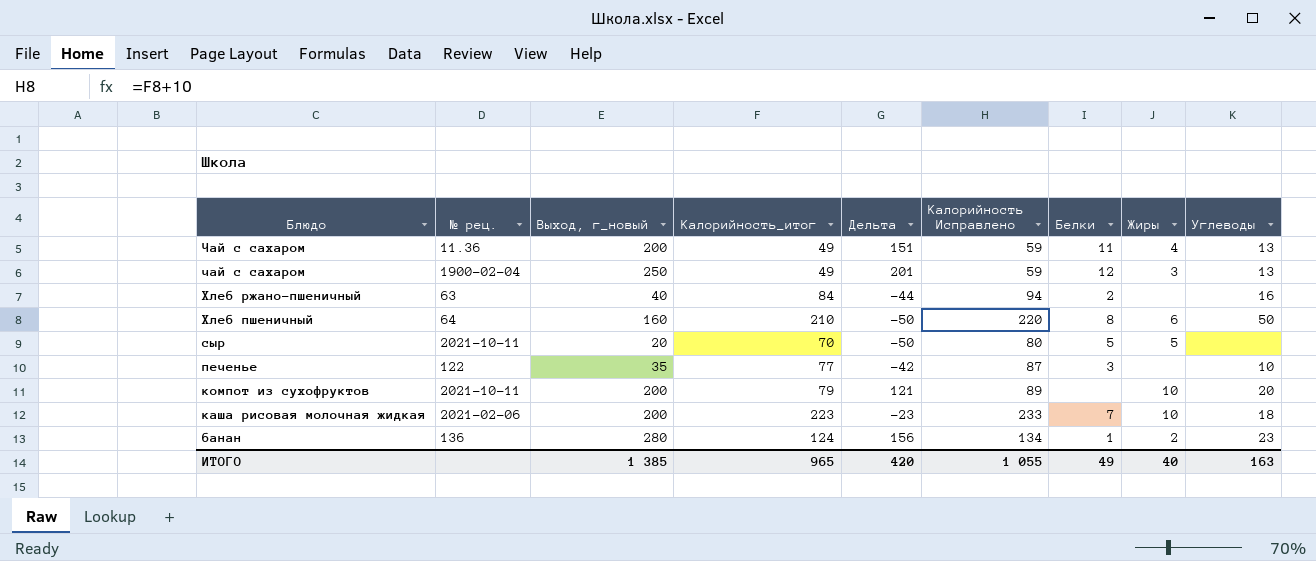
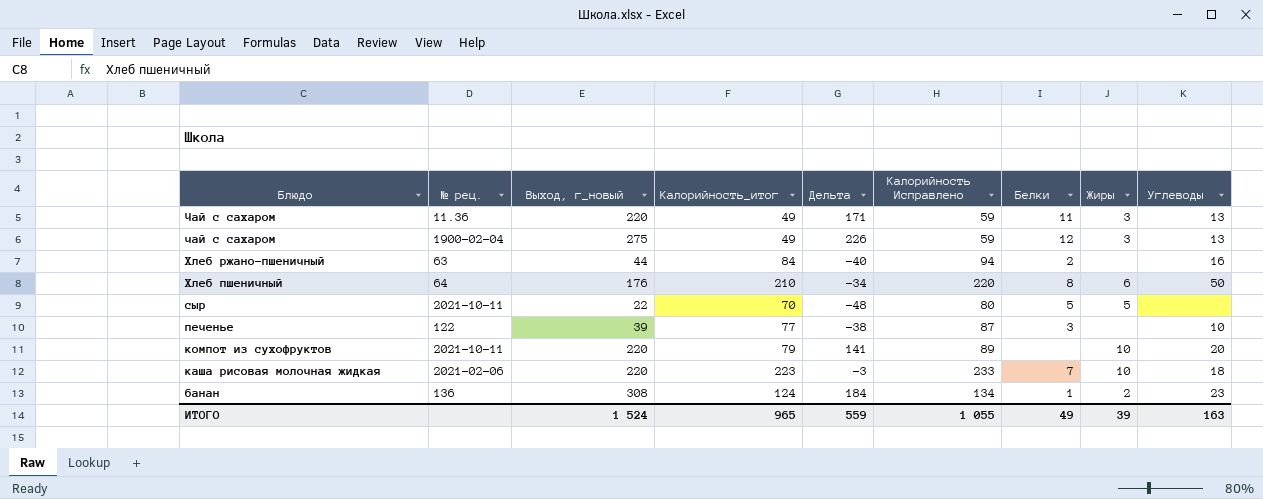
Чай с сахаром | Выход, г_новый: 200 -> 220
Чай с сахаром | Дельта: 151 -> 171
Чай с сахаром | Жиры: 4 -> 3
чай с сахаром | Выход, г_новый: 250 -> 275
чай с сахаром | Дельта: 201 -> 226
Хлеб ржано-пшеничный | Выход, г_новый: 40 -> 44
Хлеб ржано-пшеничный | Дельта: -44 -> -40
Хлеб пшеничный | Выход, г_новый: 160 -> 176
Хлеб пшеничный | Дельта: -50 -> -34
сыр | Выход, г_новый: 20 -> 22
сыр | Дельта: -50 -> -48
печенье | Выход, г_новый: 35 -> 39
печенье | Дельта: -42 -> -38
компот из сухофруктов | Выход, г_новый: 200 -> 220
компот из сухофруктов | Дельта: 121 -> 141
каша рисовая молочная жидкая | Выход, г_новый: 200 -> 220
каша рисовая молочная жидкая | Дельта: -23 -> -3
банан | Выход, г_новый: 280 -> 308
банан | Дельта: 156 -> 184
ИТОГО | Выход, г_новый: 1 385 -> 1 524
ИТОГО | Дельта: 420 -> 559
ИТОГО | Жиры: 40 -> 39

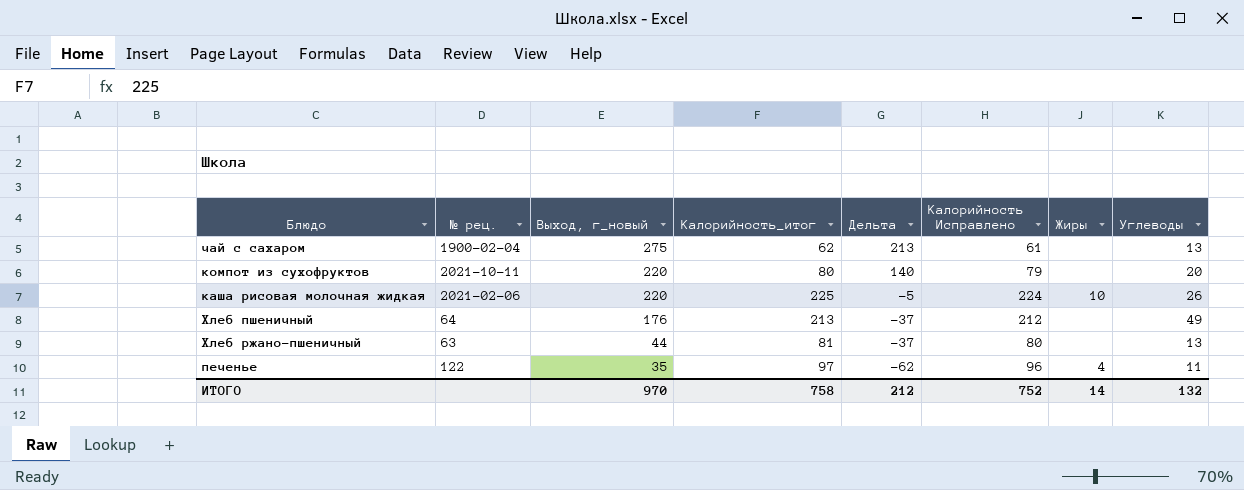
row order: Блюдо descending -> Выход, г_новый descending
column Белки | position: 7 -> none
column Калорийность Исправлено | formula: [Калорийность_итог] + 10 -> [Калорийность_итог] - 1
row Чай с сахаром: 11.36 | 220 | 49 | 171 | 59 | 11 | 3 | 13 -> none
row сыр: 2021-10-11 | 22 | 70 | -48 | 80 | 5 | 5 | none -> none
row банан: 136 | 308 | 124 | 184 | 134 | 1 | 2 | 23 -> none
чай с сахаром | Калорийность_итог: 49 -> 62
чай с сахаром | Дельта: 226 -> 213
чай с сахаром | Жиры: 3 -> none
компот из сухофруктов | Калорийность_итог: 79 -> 80
компот из сухофруктов | Дельта: 141 -> 140
компот из сухофруктов | Жиры: 10 -> none
каша рисовая молочная жидкая | Калорийность_итог: 223 -> 225
каша рисовая молочная жидкая | Дельта: -3 -> -5
каша рисовая молочная жидкая | Углеводы: 18 -> 26
Хлеб пшеничный | Калорийность_итог: 210 -> 213
Хлеб пшеничный | Дельта: -34 -> -37
Хлеб пшеничный | Жиры: 6 -> none
Хлеб пшеничный | Углеводы: 50 -> 49
Хлеб ржано-пшеничный | Калорийность_итог: 84 -> 81
Хлеб ржано-пшеничный | Дельта: -40 -> -37
Хлеб ржано-пшеничный | Углеводы: 16 -> 13
печенье | Выход, г_новый: 39 -> 35
печенье | Калорийность_итог: 77 -> 97
печенье | Дельта: -38 -> -62
печенье | Жиры: none -> 4
печенье | Углеводы: 10 -> 11
ИТОГО | Выход, г_новый: 1 524 -> 970
ИТОГО | Калорийность_итог: 965 -> 758
ИТОГО | Дельта: 559 -> 212
ИТОГО | Калорийность Исправлено: 1 055 -> 752
ИТОГО | Жиры: 39 -> 14
ИТОГО | Углеводы: 163 -> 132

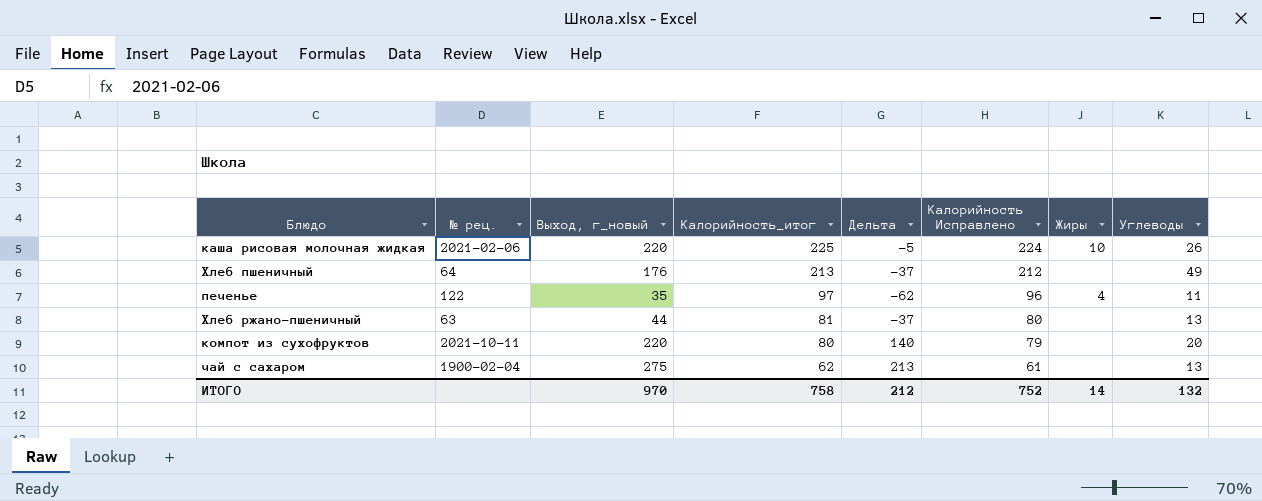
row order: Выход, г_новый descending -> Калорийность_итог descending

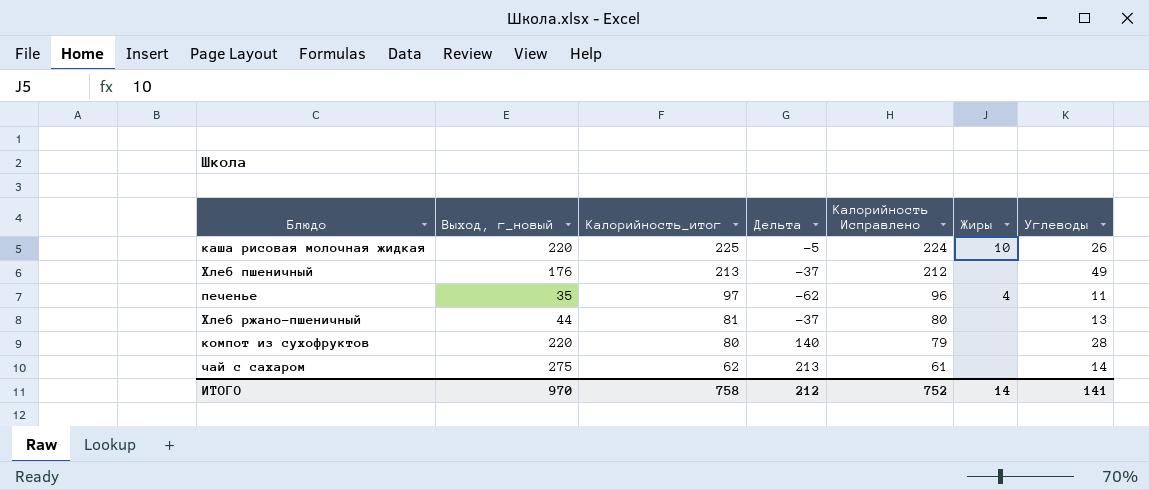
column № рец. | position: 2 -> none
компот из сухофруктов | Углеводы: 20 -> 28
чай с сахаром | Углеводы: 13 -> 14
ИТОГО | Углеводы: 132 -> 141

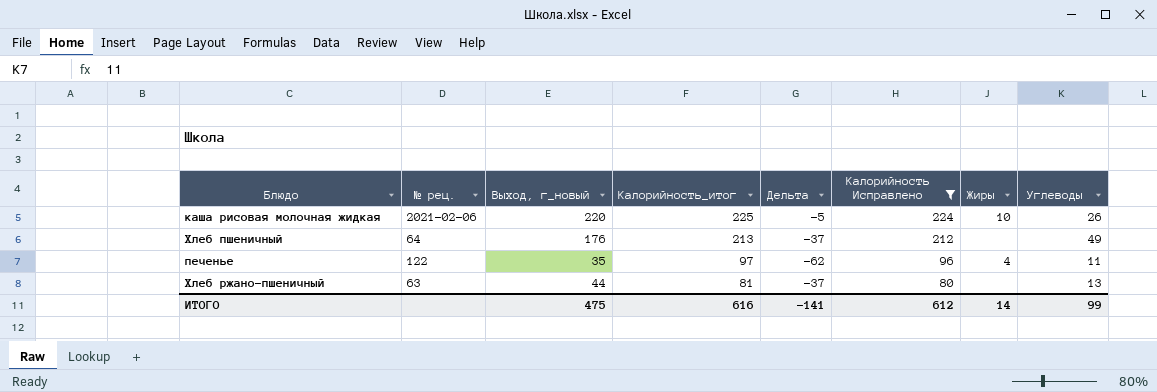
filter: none -> Калорийность Исправлено >= 80
column № рец. | position: none -> 2
ИТОГО | Выход, г_новый: 970 -> 475
ИТОГО | Калорийность_итог: 758 -> 616
ИТОГО | Дельта: 212 -> -141
ИТОГО | Калорийность Исправлено: 752 -> 612
ИТОГО | Углеводы: 141 -> 99

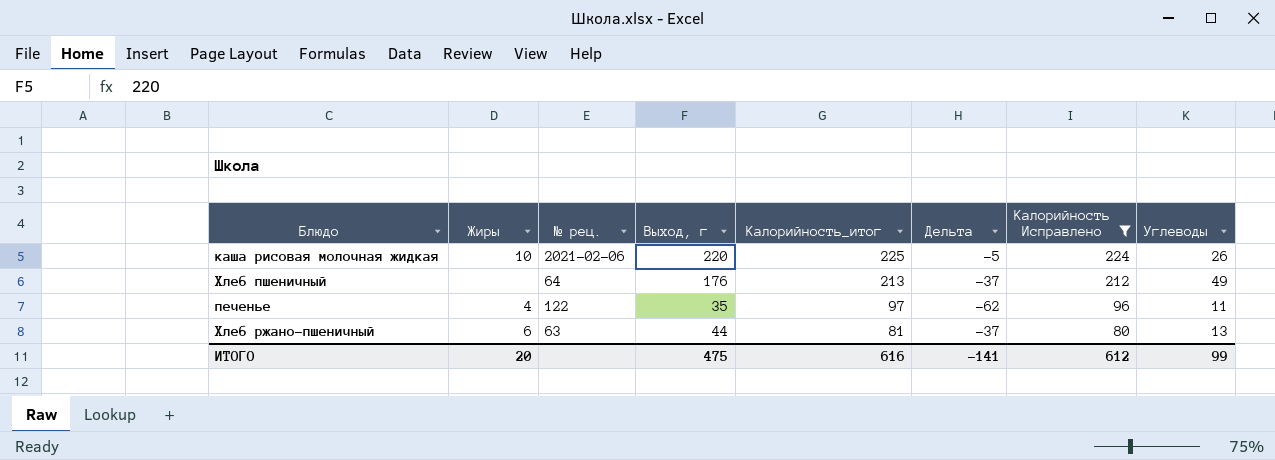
column Жиры | position: 7 -> 2
column name: Выход, г_новый -> Выход, г
Хлеб ржано-пшеничный | Жиры: none -> 6
ИТОГО | Жиры: 14 -> 20

